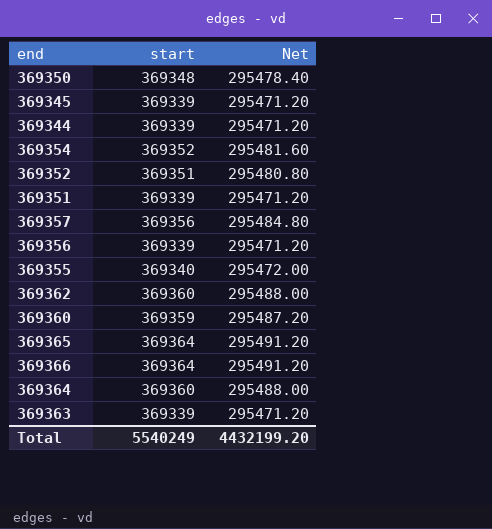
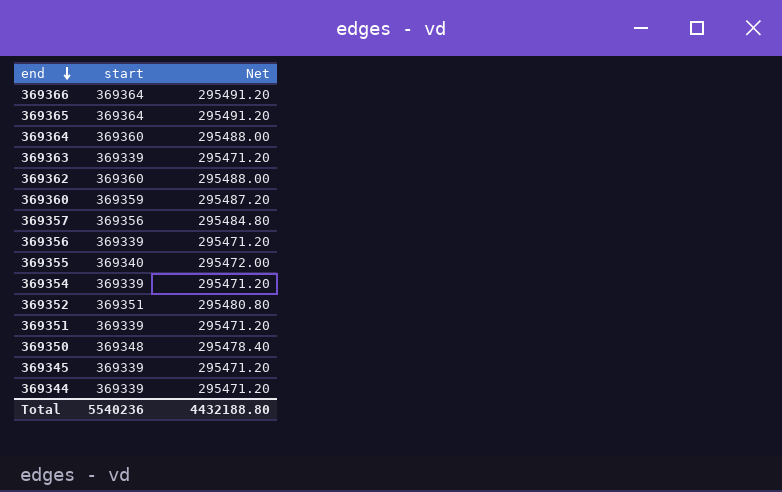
row order: none -> end descending
369354 | start: 369352 -> 369339
369354 | Net: 295481.60 -> 295471.20
Total | start: 5540249 -> 5540236
Total | Net: 4432199.20 -> 4432188.80

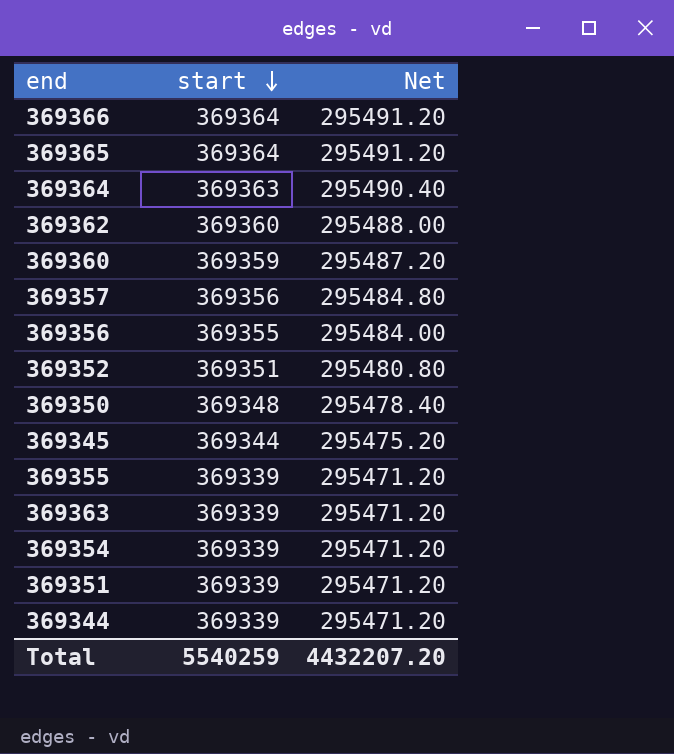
row order: end descending -> start descending
369364 | start: 369360 -> 369363
369364 | Net: 295488.00 -> 295490.40
369356 | start: 369339 -> 369355
369356 | Net: 295471.20 -> 295484.00
369345 | start: 369339 -> 369344
369345 | Net: 295471.20 -> 295475.20
369355 | start: 369340 -> 369339
369355 | Net: 295472.00 -> 295471.20
Total | start: 5540236 -> 5540259
Total | Net: 4432188.80 -> 4432207.20

